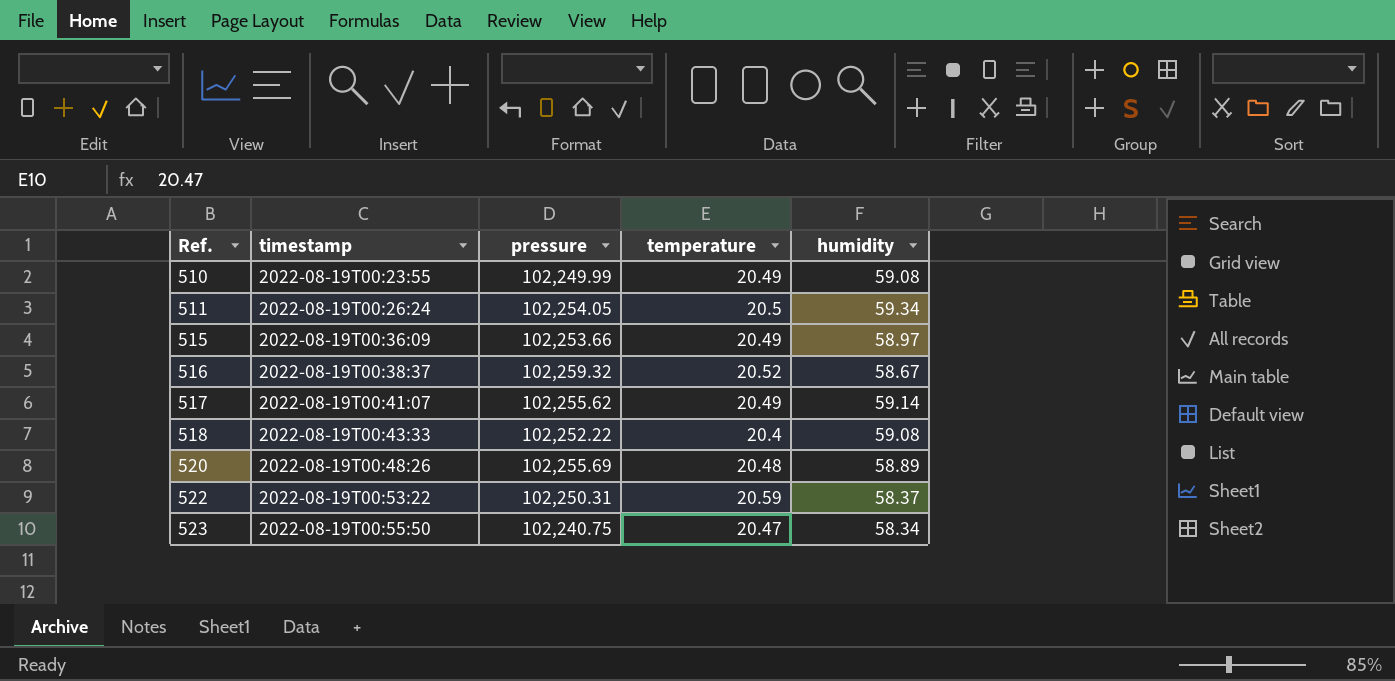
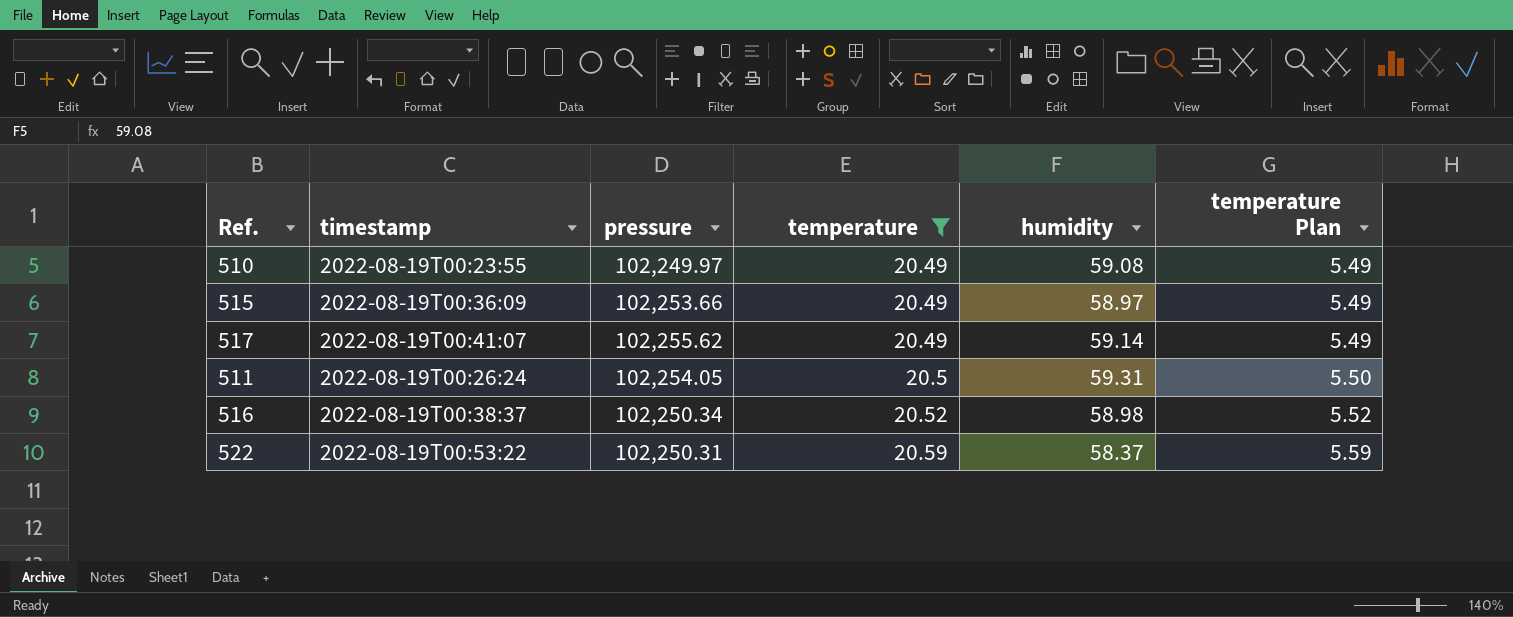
filter: none -> temperature >= 20.49
row order: Ref. ascending -> temperature ascending
column temperature Plan | formula: none -> [temperature] - 15
510 | pressure: 102,249.99 -> 102,249.97
511 | humidity: 59.34 -> 59.31
516 | pressure: 102,259.32 -> 102,250.34
516 | humidity: 58.67 -> 58.98

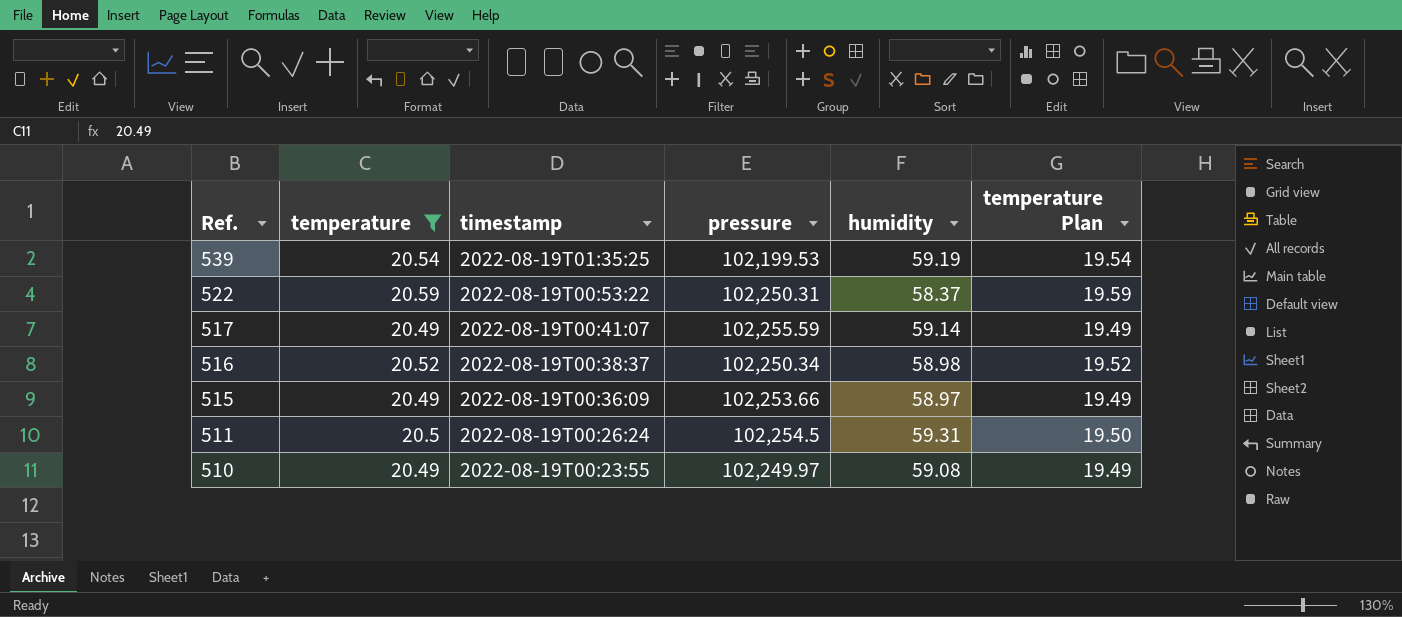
row order: temperature ascending -> Ref. descending
column temperature | position: 4 -> 2
column temperature Plan | formula: [temperature] - 15 -> [temperature] - 1
row 539: none -> 20.54 | 2022-08-19T01:35:25 | 102,199.53 | 59.19 | 19.54
517 | pressure: 102,255.62 -> 102,255.59
511 | pressure: 102,254.05 -> 102,254.5

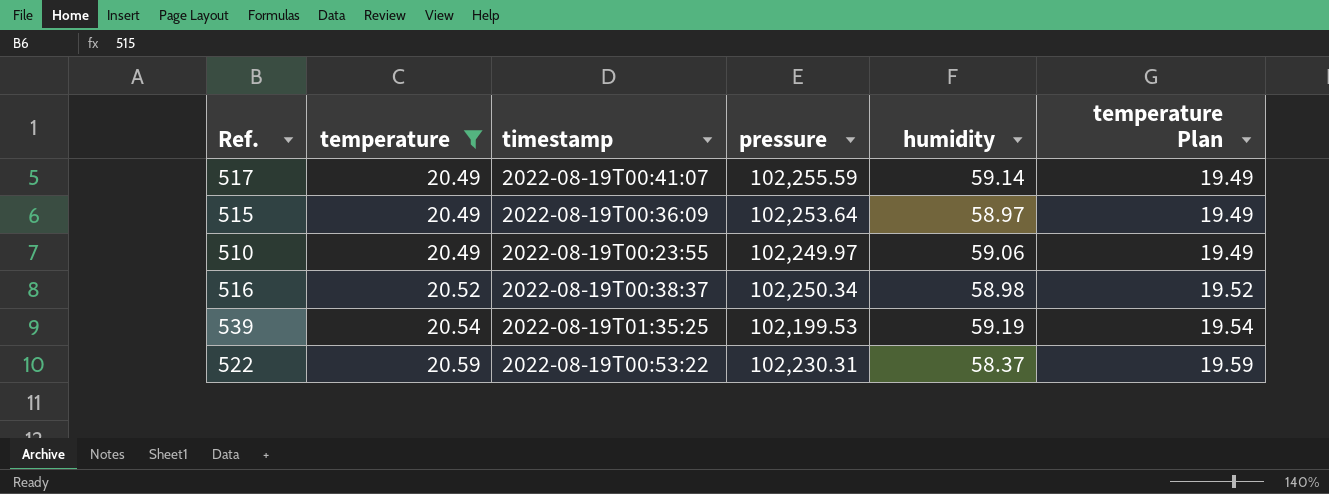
row order: Ref. descending -> temperature ascending
row 511: 20.5 | 2022-08-19T00:26:24 | 102,254.5 | 59.31 | 19.50 -> none
515 | pressure: 102,253.66 -> 102,253.64
510 | humidity: 59.08 -> 59.06
522 | pressure: 102,250.31 -> 102,230.31

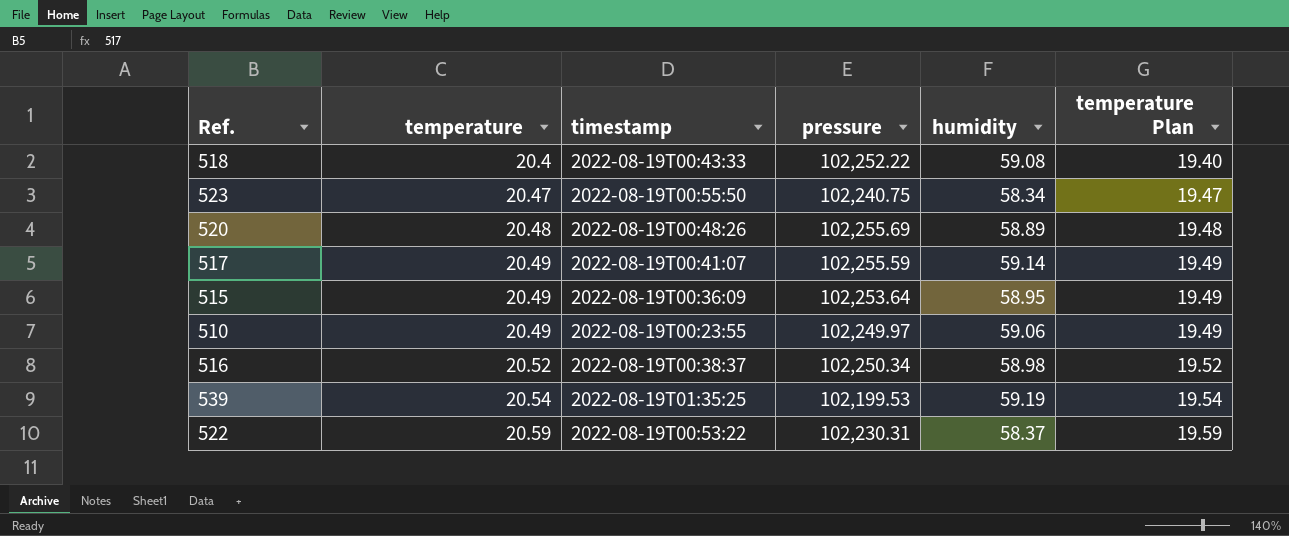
filter: temperature >= 20.49 -> none
515 | humidity: 58.97 -> 58.95

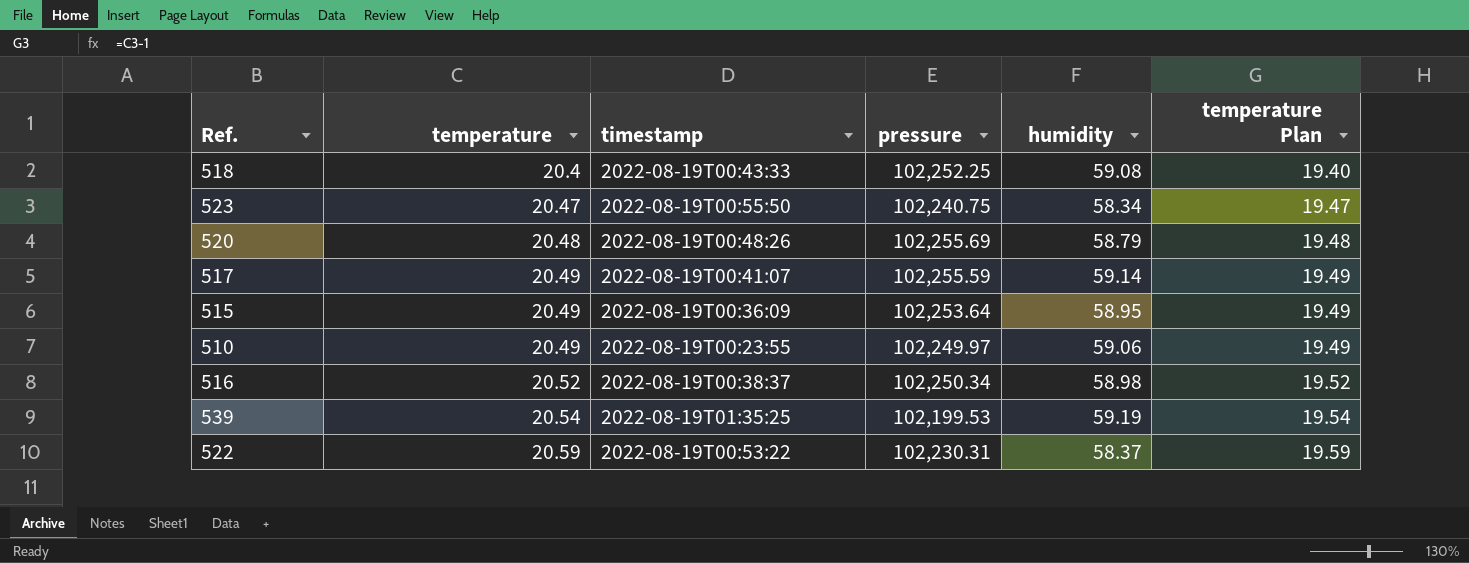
518 | pressure: 102,252.22 -> 102,252.25
520 | humidity: 58.89 -> 58.79

